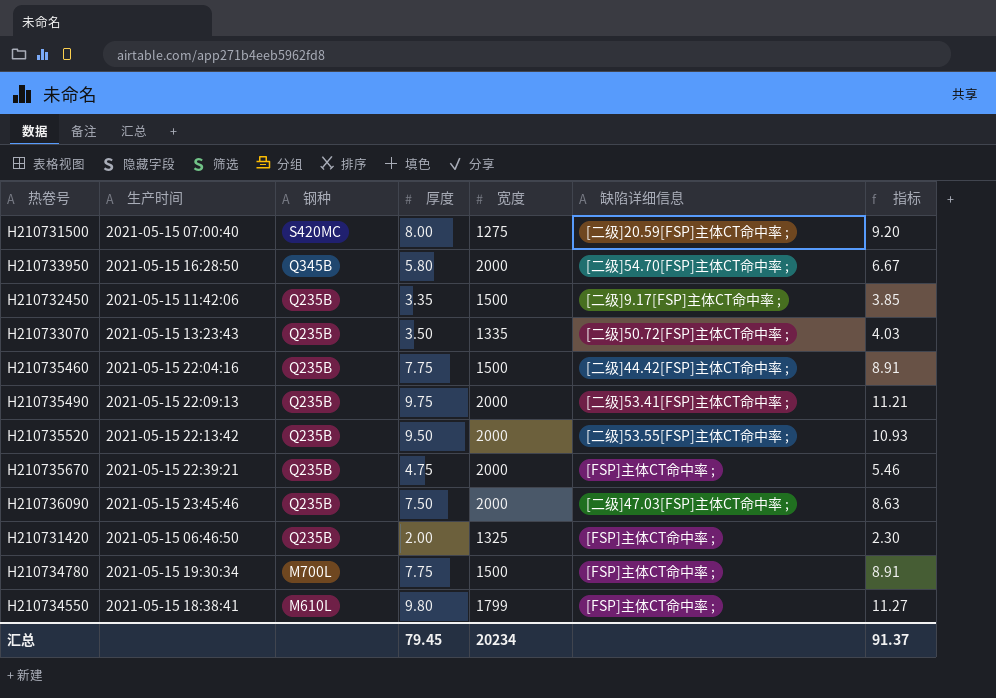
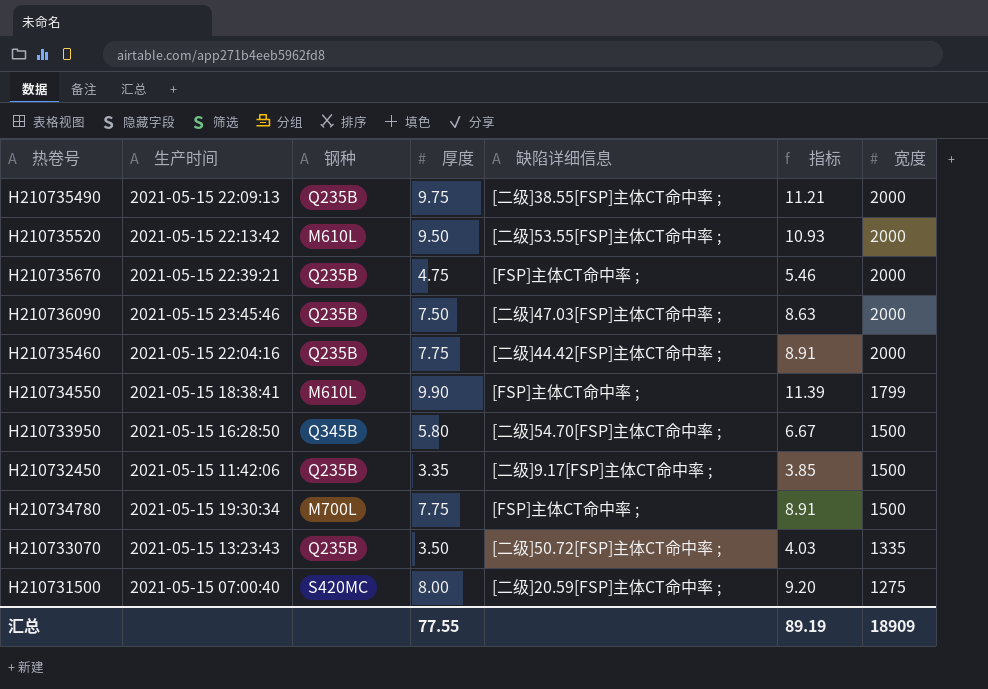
row order: 钢种 descending -> 宽度 descending
column 宽度 | position: 5 -> 7
row H210731420: 2021-05-15 06:46:50 | Q235B | 2.00 | 1325 | [FSP]主体CT命中率 ; | 2.30 -> none
H210735490 | 缺陷详细信息: [二级]53.41[FSP]主体CT命中率 ; -> [二级]38.55[FSP]主体CT命中率 ;
H210735520 | 钢种: Q235B -> M610L
H210735460 | 宽度: 1500 -> 2000
H210734550 | 厚度: 9.80 -> 9.90
H210734550 | 指标: 11.27 -> 11.39
H210733950 | 宽度: 2000 -> 1500
汇总 | 厚度: 79.45 -> 77.55
汇总 | 指标: 91.37 -> 89.19
汇总 | 宽度: 20234 -> 18909

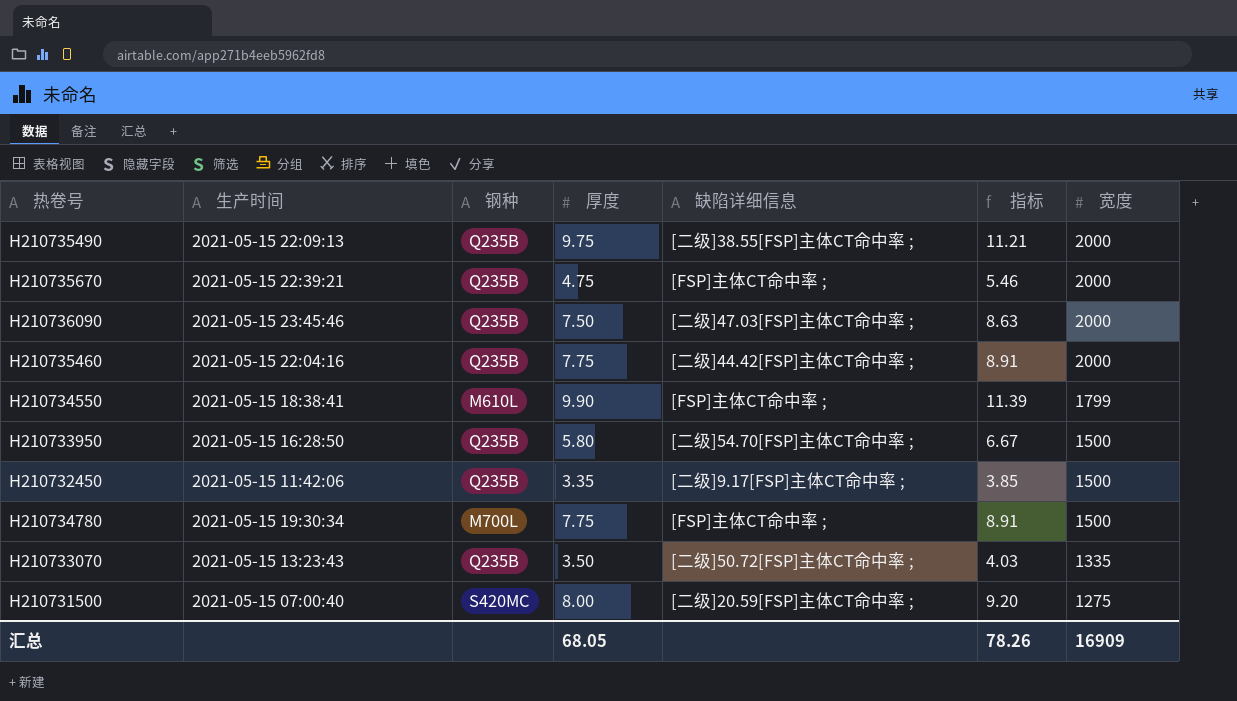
row H210735520: 2021-05-15 22:13:42 | M610L | 9.50 | [二级]53.55[FSP]主体CT命中率 ; | 10.93 | 2000 -> none
H210733950 | 钢种: Q345B -> Q235B
汇总 | 厚度: 77.55 -> 68.05
汇总 | 指标: 89.19 -> 78.26
汇总 | 宽度: 18909 -> 16909

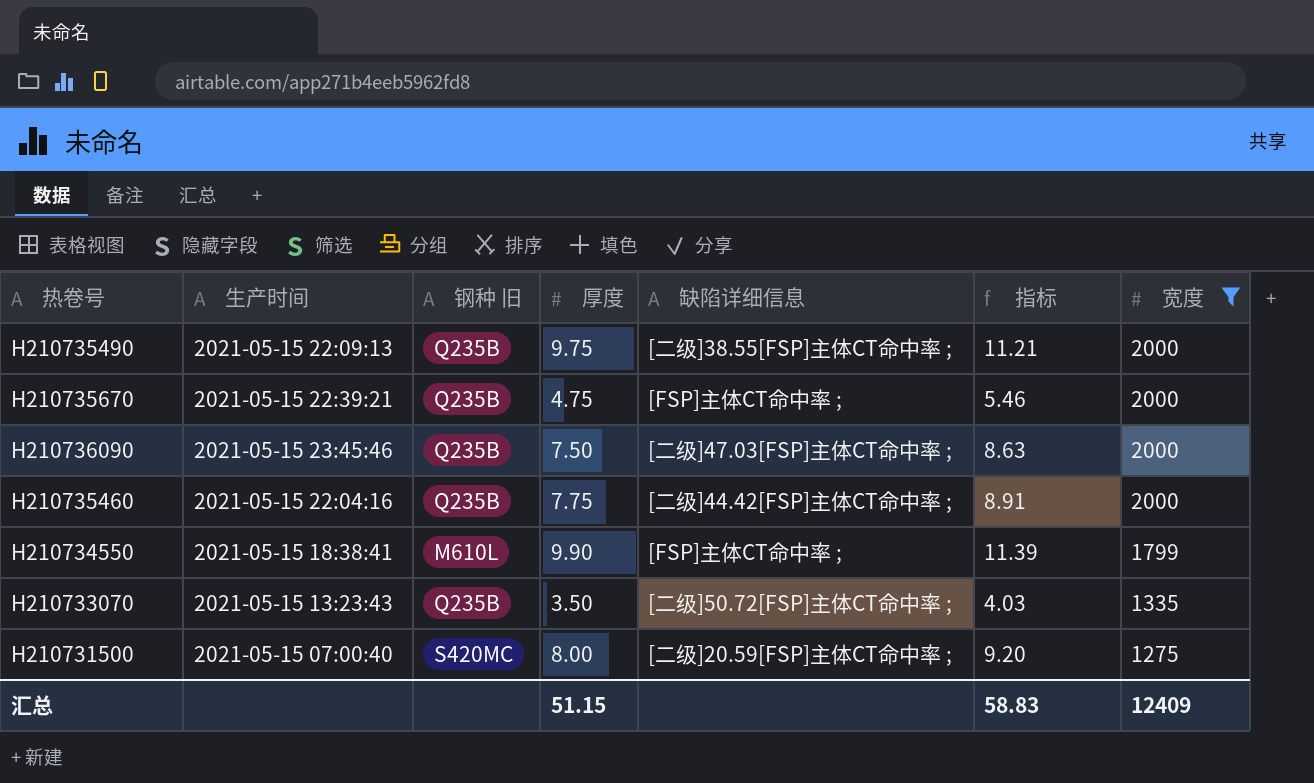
filter: none -> 宽度 != 1500
column name: 钢种 -> 钢种 旧
汇总 | 厚度: 68.05 -> 51.15
汇总 | 指标: 78.26 -> 58.83
汇总 | 宽度: 16909 -> 12409

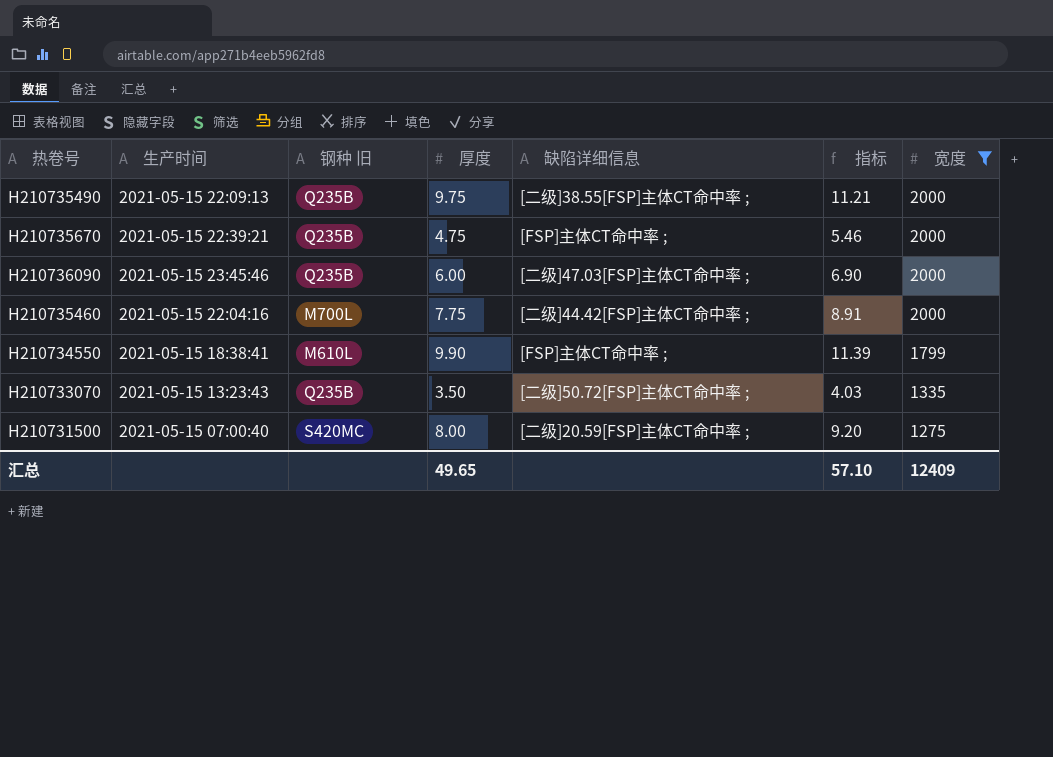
H210736090 | 厚度: 7.50 -> 6.00
H210736090 | 指标: 8.63 -> 6.90
H210735460 | 钢种 旧: Q235B -> M700L
汇总 | 厚度: 51.15 -> 49.65
汇总 | 指标: 58.83 -> 57.10

